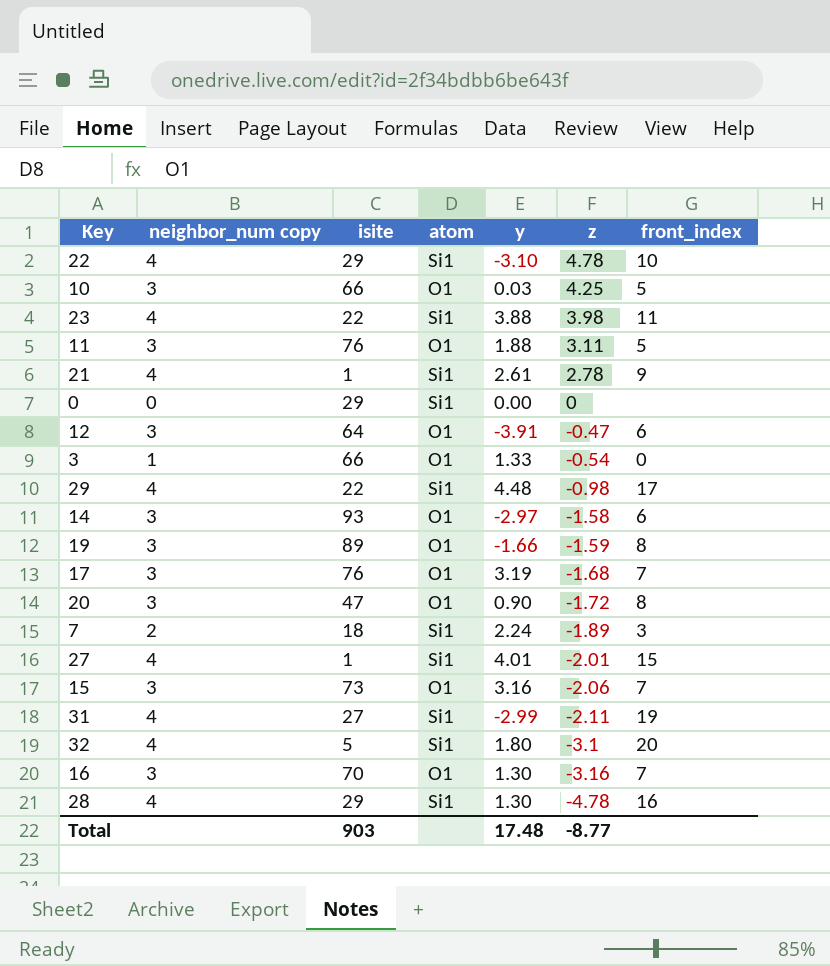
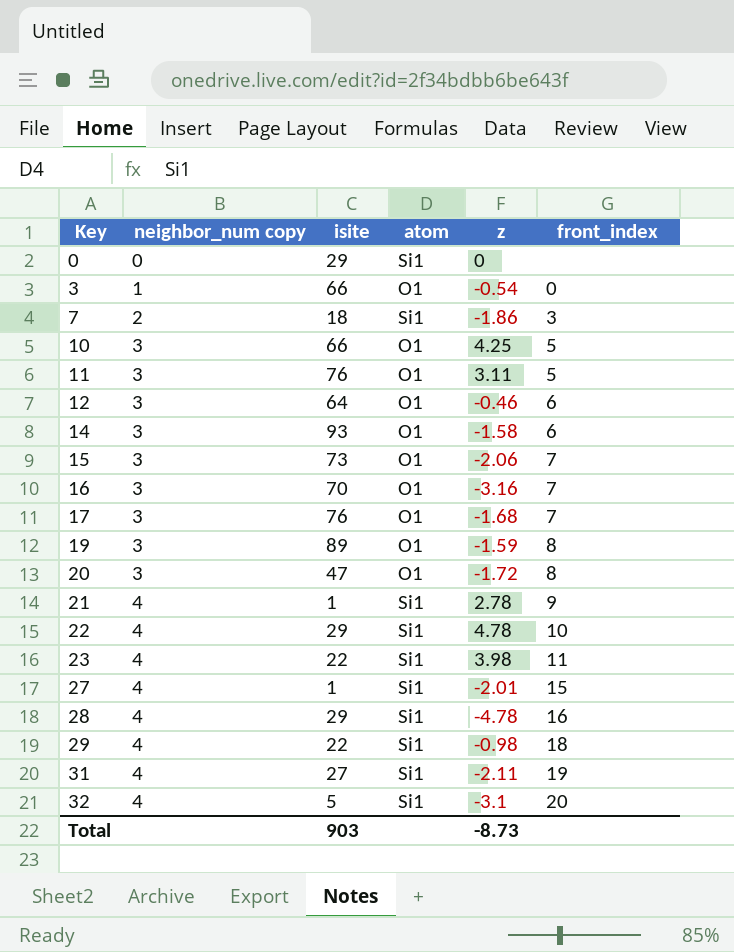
row order: z descending -> Key ascending
column y | position: 5 -> none
7 | z: -1.89 -> -1.86
12 | z: -0.47 -> -0.46
29 | front_index: 17 -> 18
Total | z: -8.77 -> -8.73

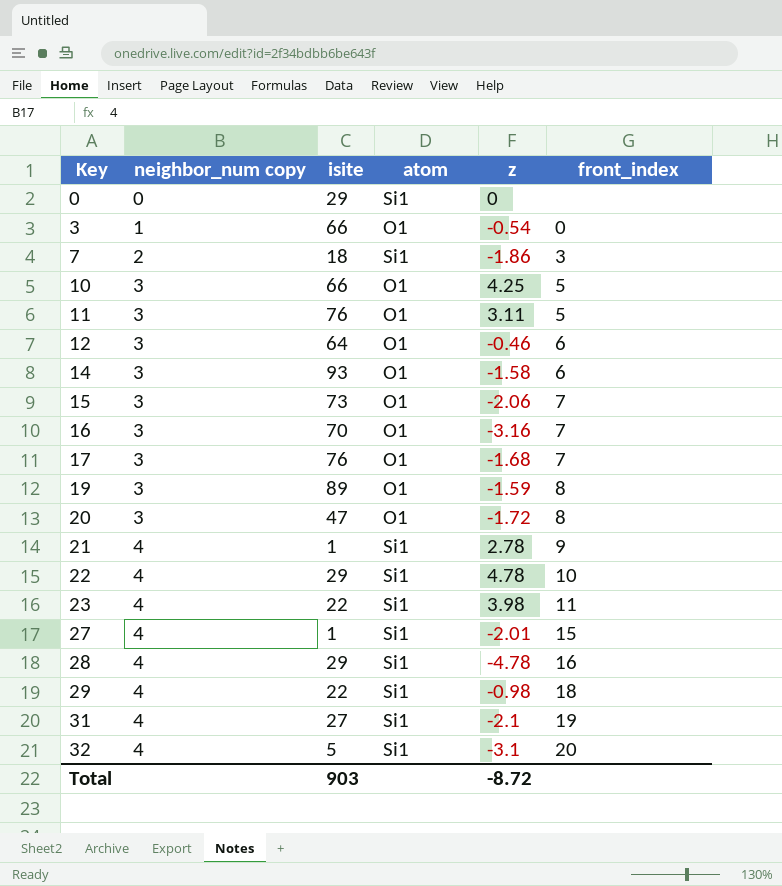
31 | z: -2.11 -> -2.1
Total | z: -8.73 -> -8.72

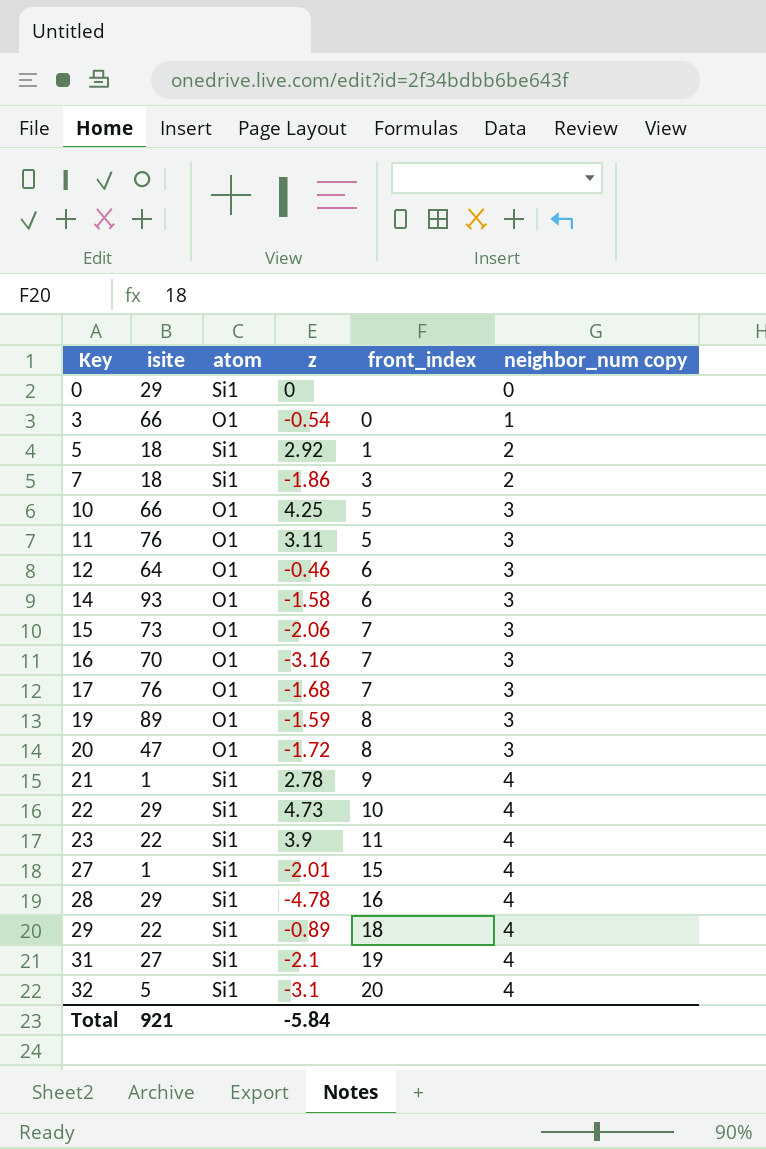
column neighbor_num copy | position: 2 -> 6
row 5: none -> 18 | Si1 | 2.92 | 1 | 2
22 | z: 4.78 -> 4.73
23 | z: 3.98 -> 3.9
29 | z: -0.98 -> -0.89
Total | isite: 903 -> 921
Total | z: -8.72 -> -5.84

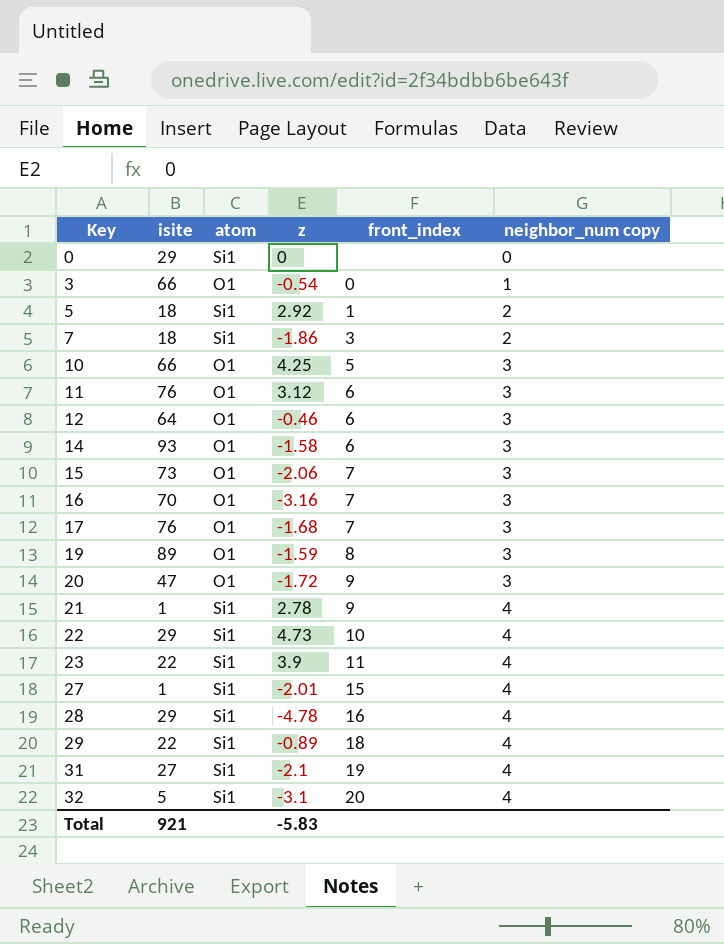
11 | z: 3.11 -> 3.12
11 | front_index: 5 -> 6
20 | front_index: 8 -> 9
Total | z: -5.84 -> -5.83

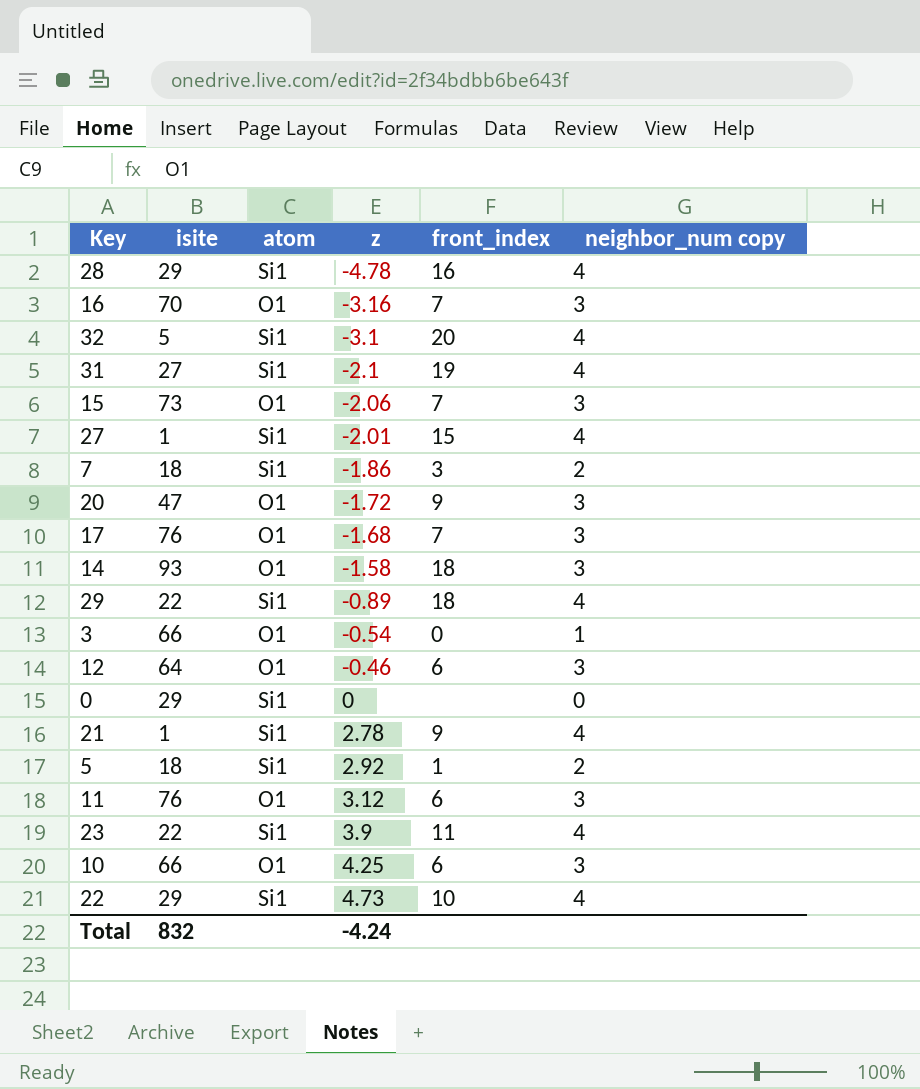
row order: Key ascending -> z ascending
row 19: 89 | O1 | -1.59 | 8 | 3 -> none
14 | front_index: 6 -> 18
10 | front_index: 5 -> 6
Total | isite: 921 -> 832
Total | z: -5.83 -> -4.24

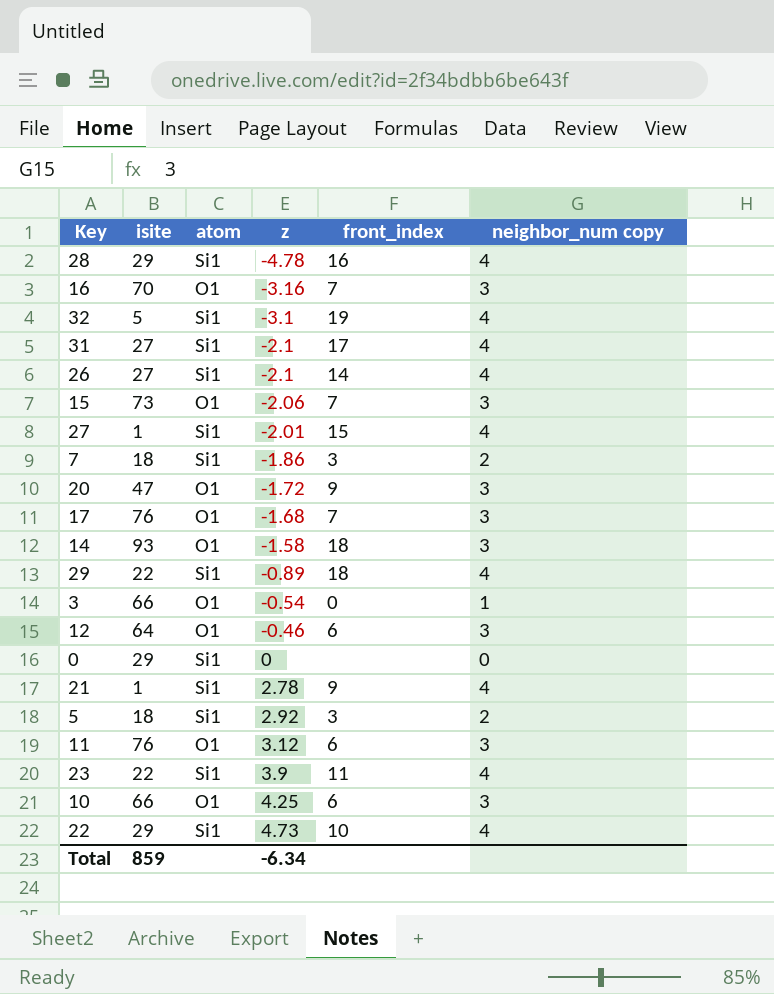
32 | front_index: 20 -> 19
31 | front_index: 19 -> 17
row 26: none -> 27 | Si1 | -2.1 | 14 | 4
5 | front_index: 1 -> 3
Total | isite: 832 -> 859
Total | z: -4.24 -> -6.34

